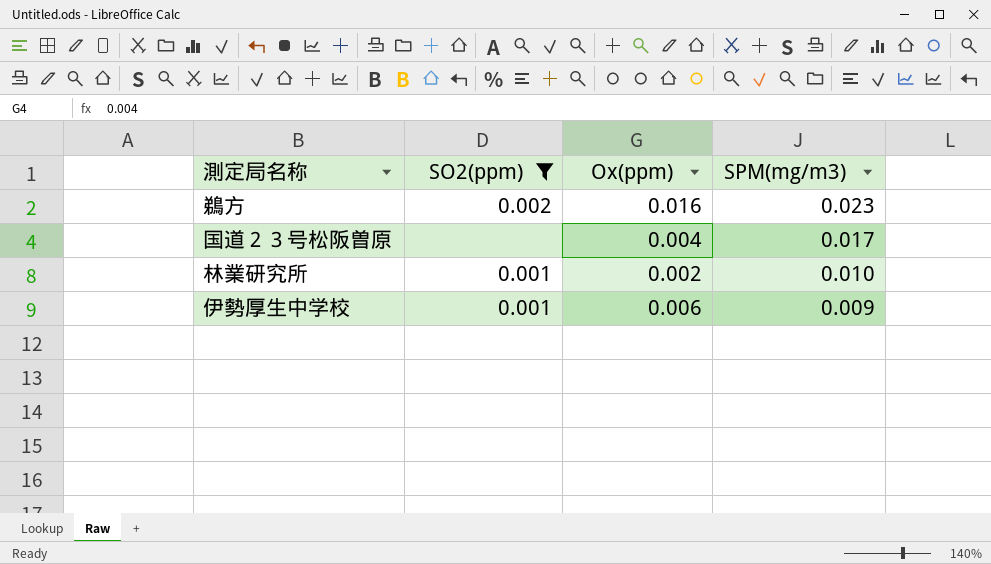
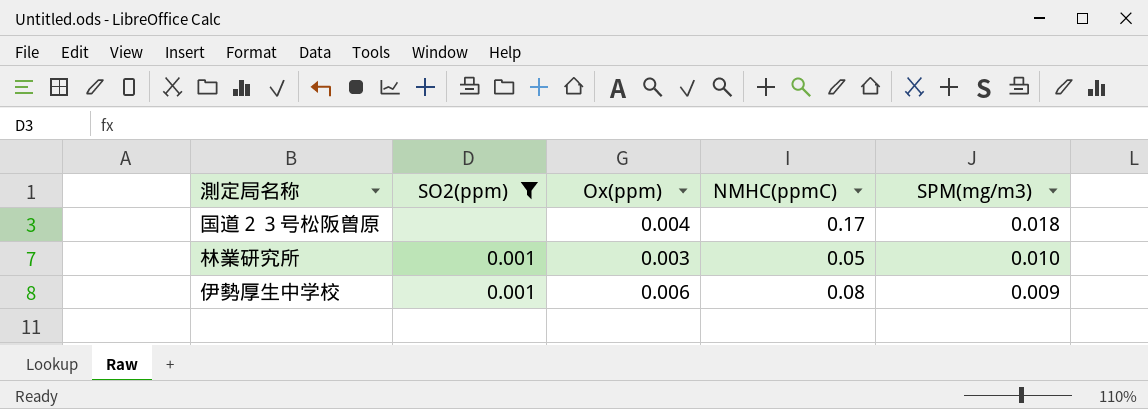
column NMHC(ppmC) | position: none -> 4
row 鵜方: 0.002 | 0.016 | 0.023 -> none
国道２３号松阪曽原 | SPM(mg/m3): 0.017 -> 0.018
林業研究所 | Ox(ppm): 0.002 -> 0.003

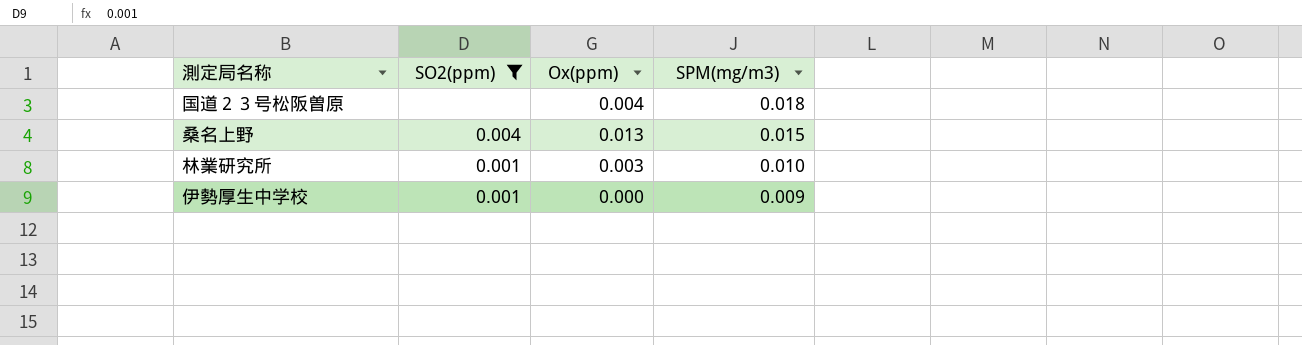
column NMHC(ppmC) | position: 4 -> none
row 桑名上野: none -> 0.004 | 0.013 | 0.015
伊勢厚生中学校 | Ox(ppm): 0.006 -> 0.000

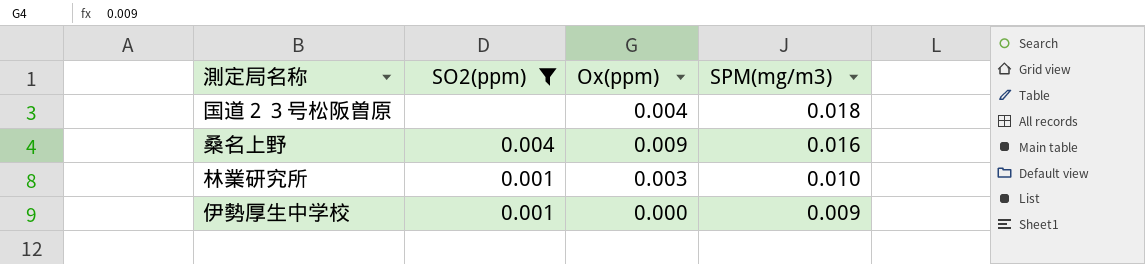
桑名上野 | Ox(ppm): 0.013 -> 0.009
桑名上野 | SPM(mg/m3): 0.015 -> 0.016

